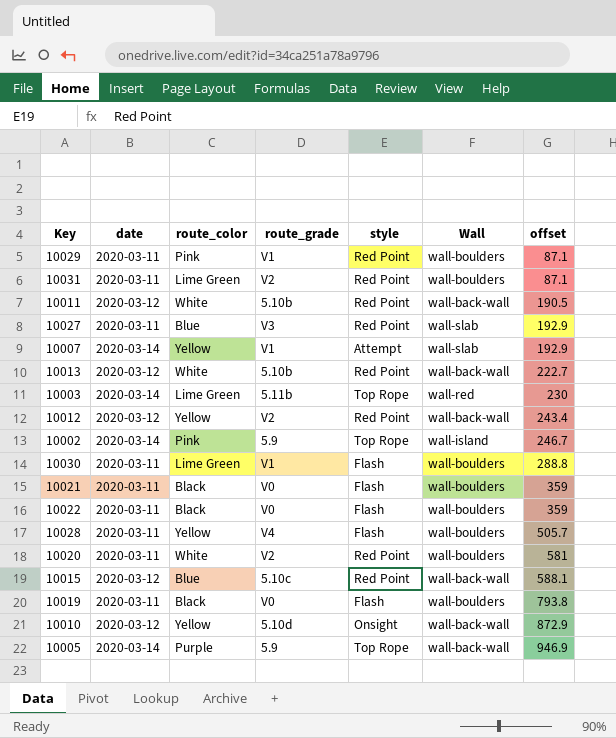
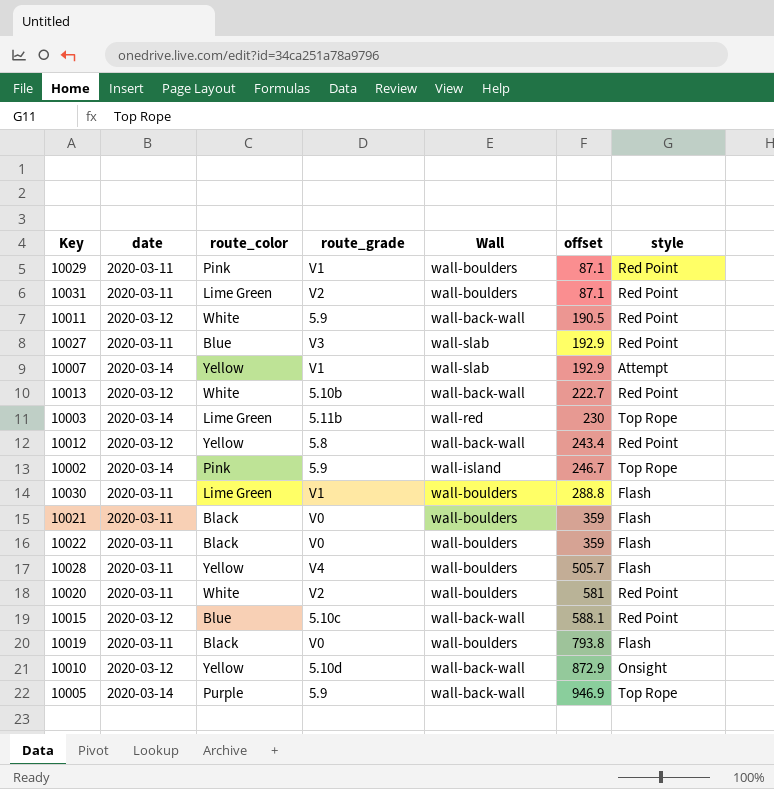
column style | position: 5 -> 7
10011 | route_grade: 5.10b -> 5.9
10012 | route_grade: V2 -> 5.8

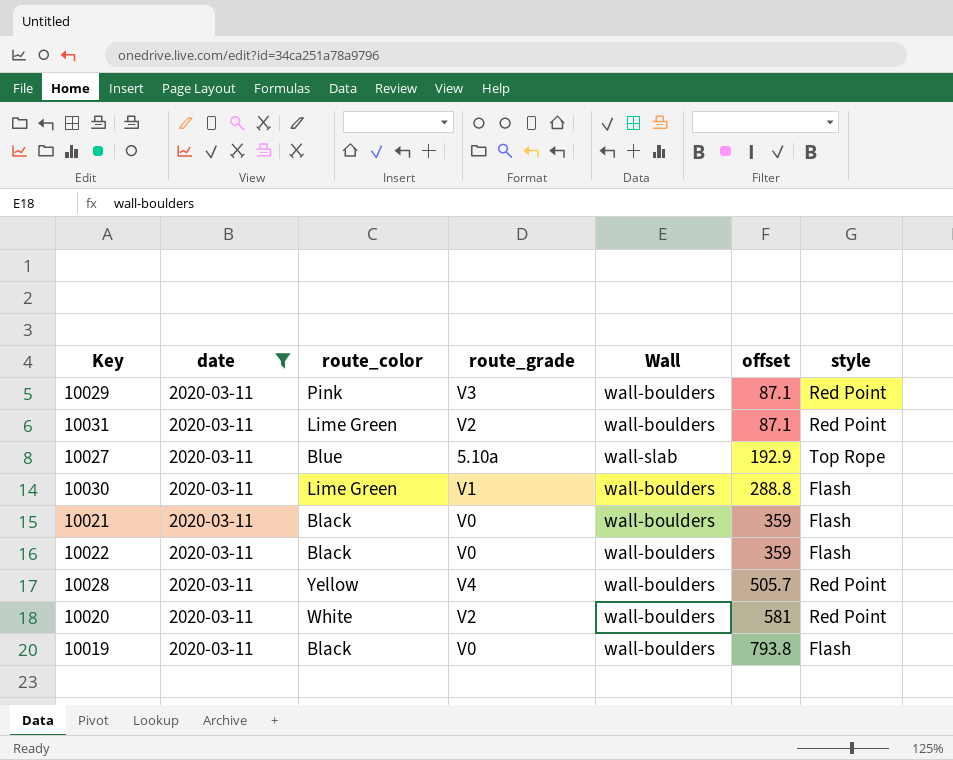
filter: none -> date = 2020-03-11
10029 | route_grade: V1 -> V3
10027 | route_grade: V3 -> 5.10a
10027 | style: Red Point -> Top Rope
10028 | style: Flash -> Red Point

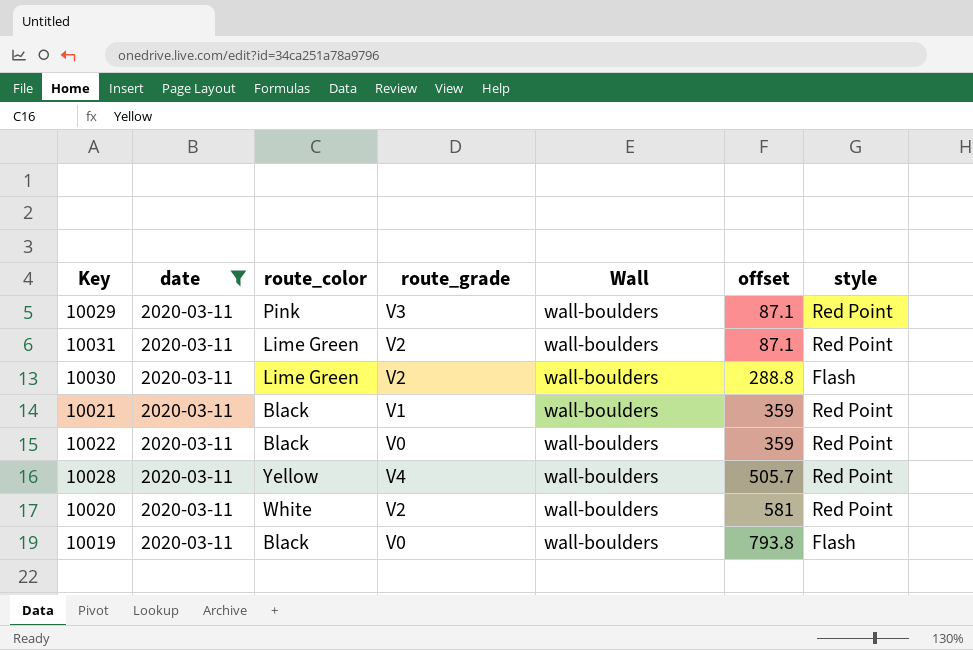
row 10027: 2020-03-11 | Blue | 5.10a | wall-slab | 192.9 | Top Rope -> none
10030 | route_grade: V1 -> V2
10021 | route_grade: V0 -> V1
10021 | style: Flash -> Red Point
10022 | style: Flash -> Red Point

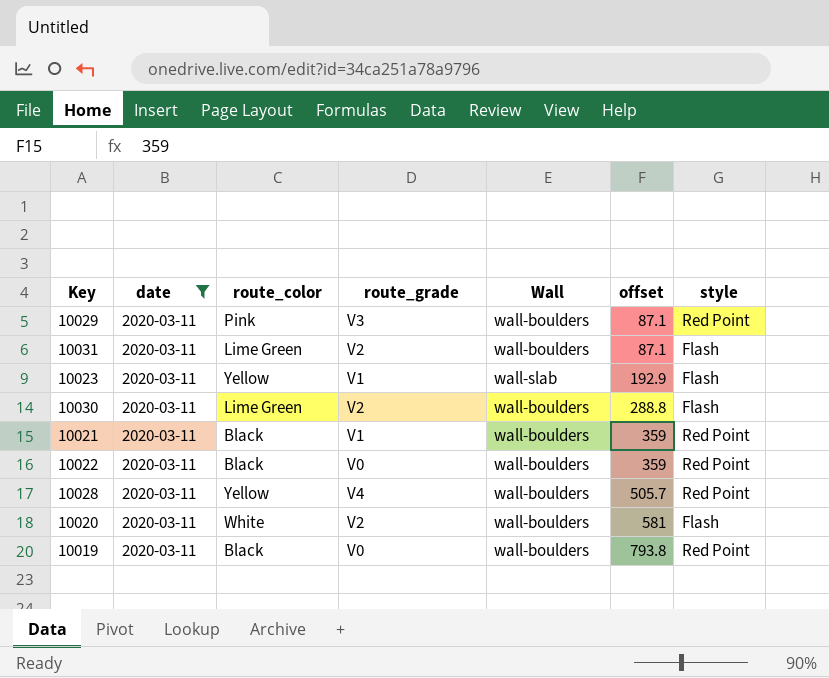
10031 | style: Red Point -> Flash
row 10023: none -> 2020-03-11 | Yellow | V1 | wall-slab | 192.9 | Flash
10020 | style: Red Point -> Flash
10019 | style: Flash -> Red Point

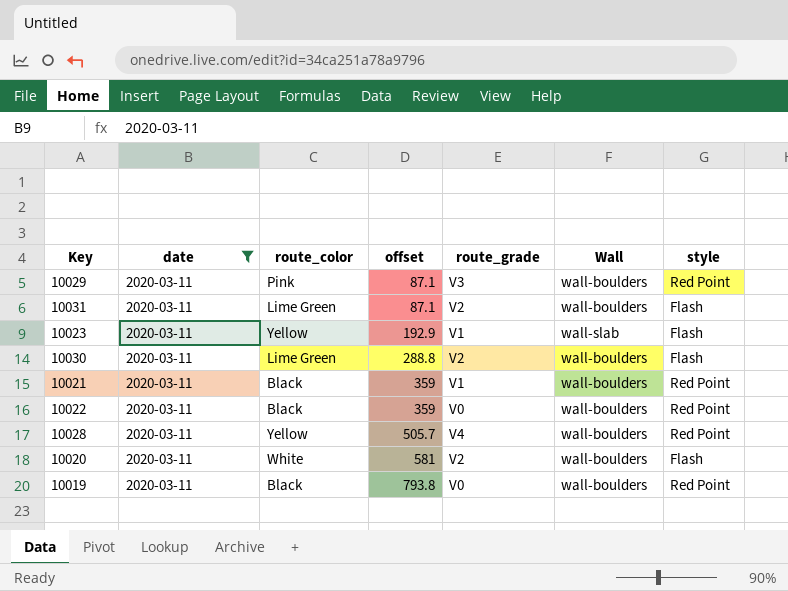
column offset | position: 6 -> 4

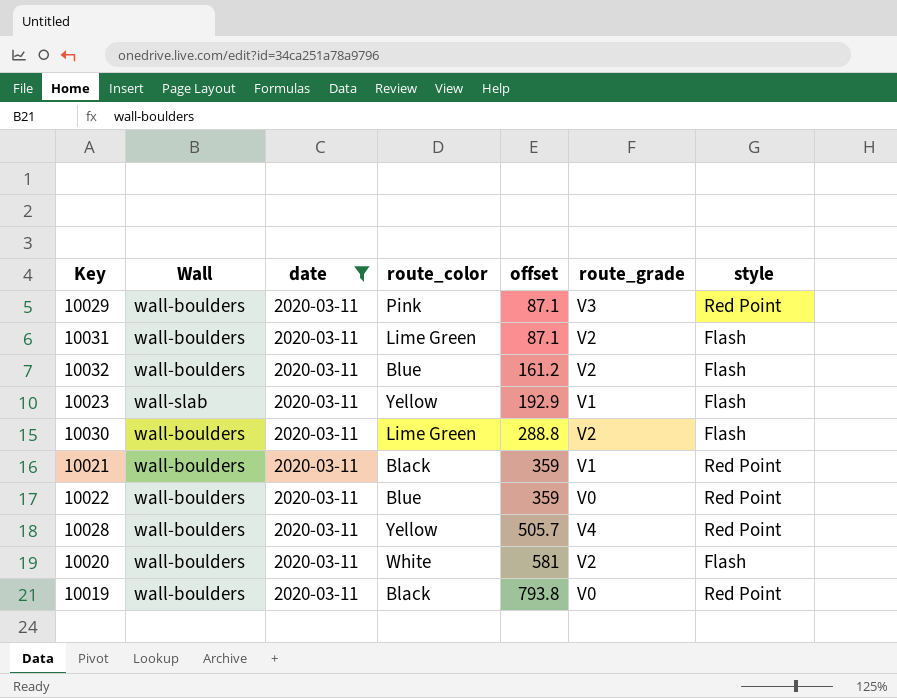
column Wall | position: 6 -> 2
row 10032: none -> wall-boulders | 2020-03-11 | Blue | 161.2 | V2 | Flash
10022 | route_color: Black -> Blue

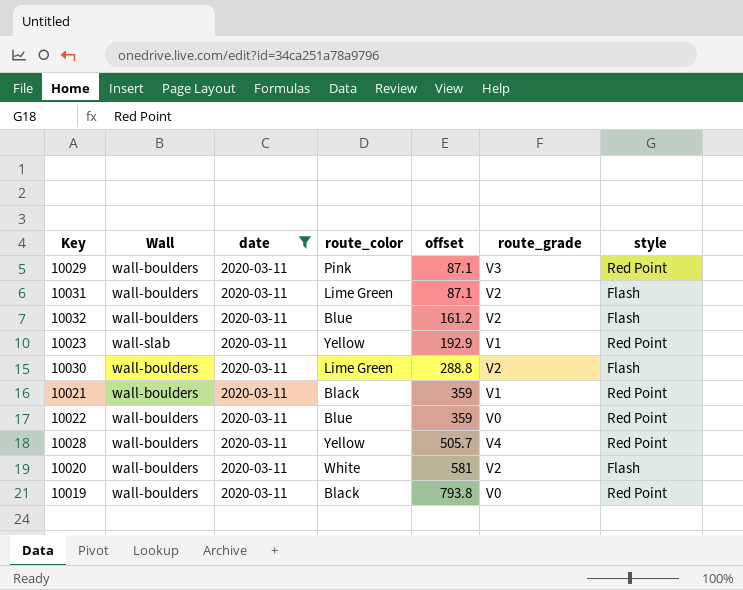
10023 | style: Flash -> Red Point

